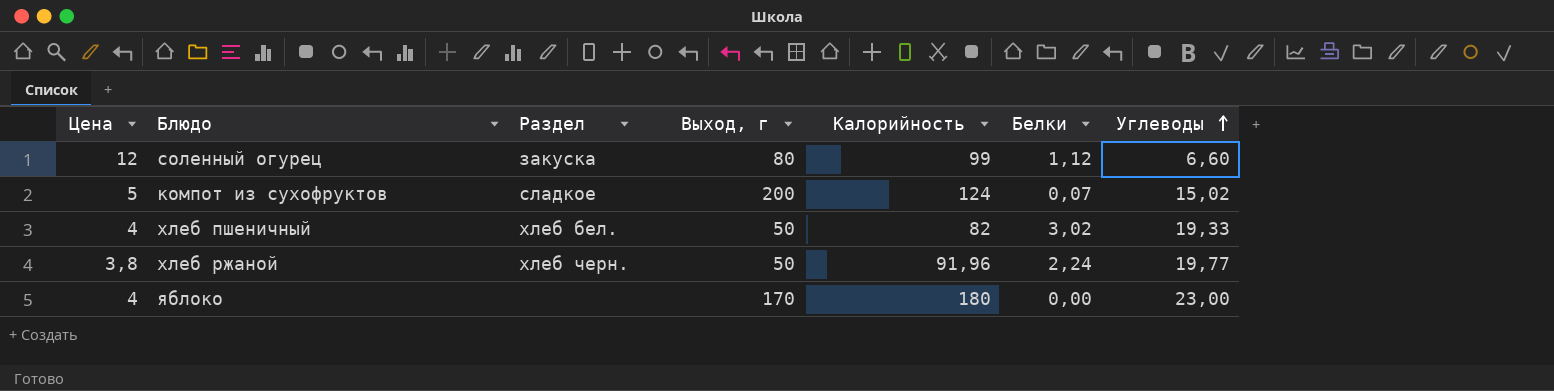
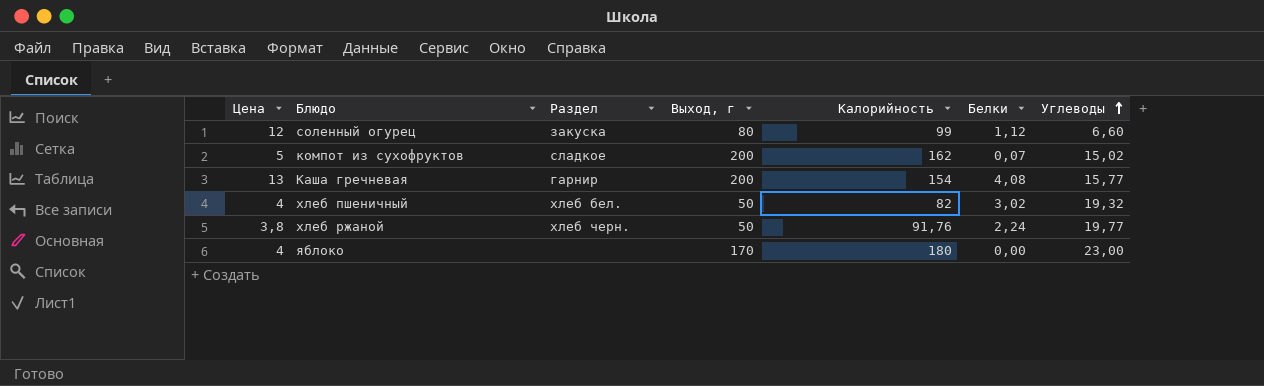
компот из сухофруктов | Калорийность: 124 -> 162
row Каша гречневая: none -> 13 | гарнир | 200 | 154 | 4,08 | 15,77
хлеб пшеничный | Углеводы: 19,33 -> 19,32
хлеб ржаной | Калорийность: 91,96 -> 91,76

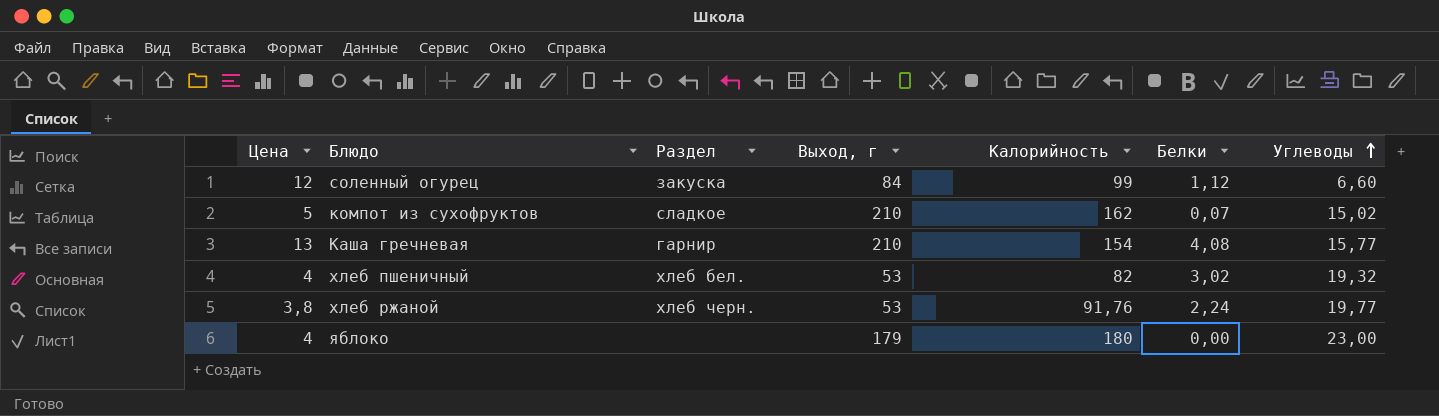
соленный огурец | Выход, г: 80 -> 84
компот из сухофруктов | Выход, г: 200 -> 210
Каша гречневая | Выход, г: 200 -> 210
хлеб пшеничный | Выход, г: 50 -> 53
хлеб ржаной | Выход, г: 50 -> 53
яблоко | Выход, г: 170 -> 179

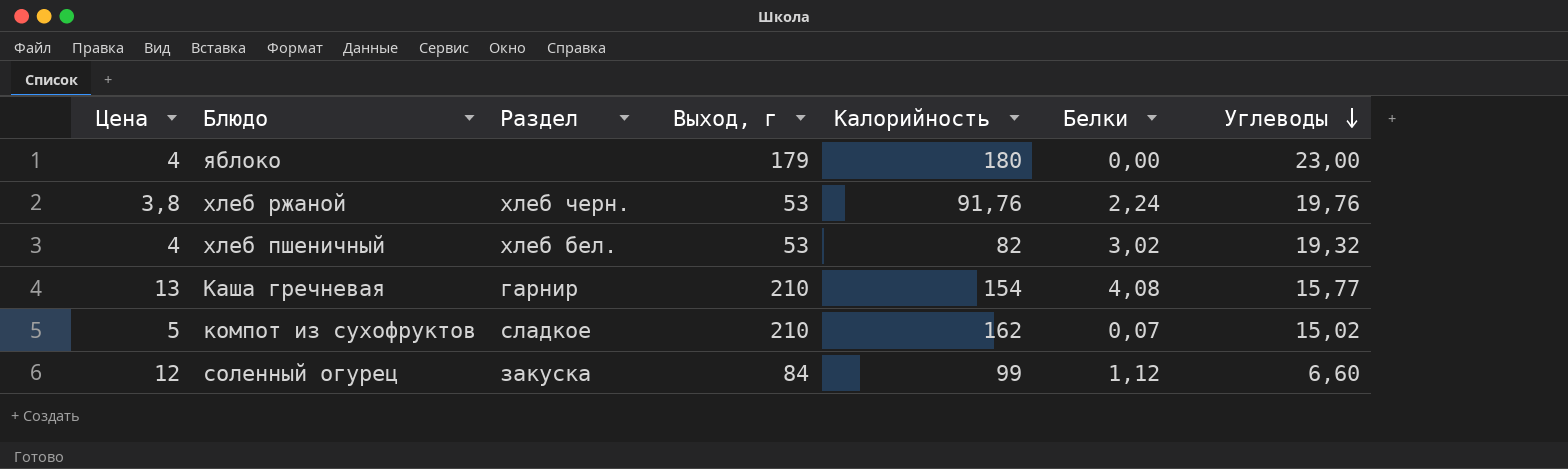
row order: Углеводы ascending -> Углеводы descending
хлеб ржаной | Углеводы: 19,77 -> 19,76

